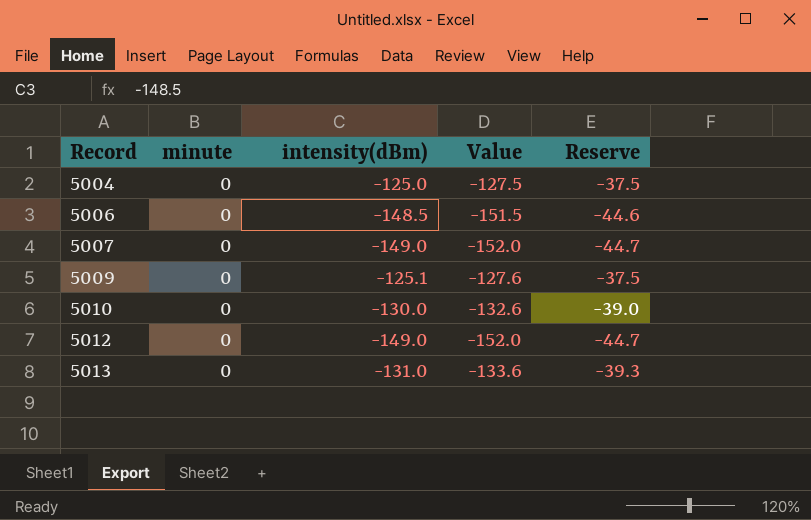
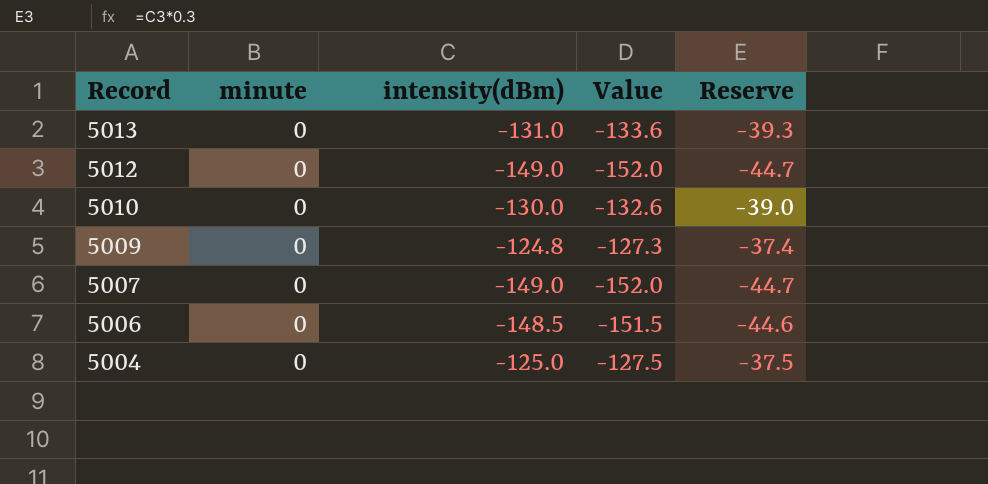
row order: Record ascending -> Record descending
5009 | intensity(dBm): -125.1 -> -124.8
5009 | Value: -127.6 -> -127.3
5009 | Reserve: -37.5 -> -37.4

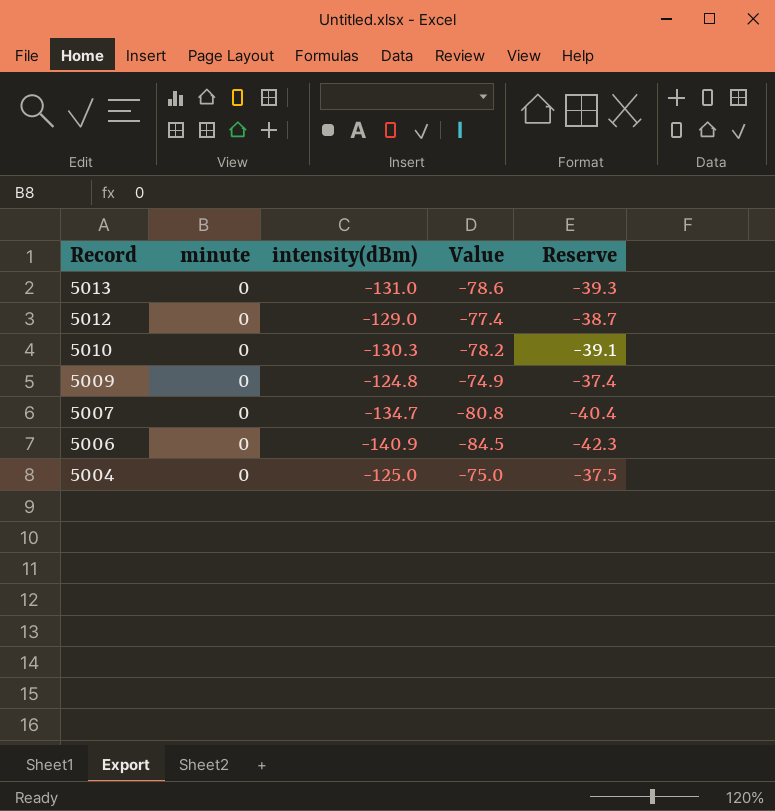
column Value | formula: [intensity(dBm)] * 1.02 -> [intensity(dBm)] * 0.6
5012 | intensity(dBm): -149.0 -> -129.0
5012 | Reserve: -44.7 -> -38.7
5010 | intensity(dBm): -130.0 -> -130.3
5010 | Reserve: -39.0 -> -39.1
5007 | intensity(dBm): -149.0 -> -134.7
5007 | Reserve: -44.7 -> -40.4
5006 | intensity(dBm): -148.5 -> -140.9
5006 | Reserve: -44.6 -> -42.3

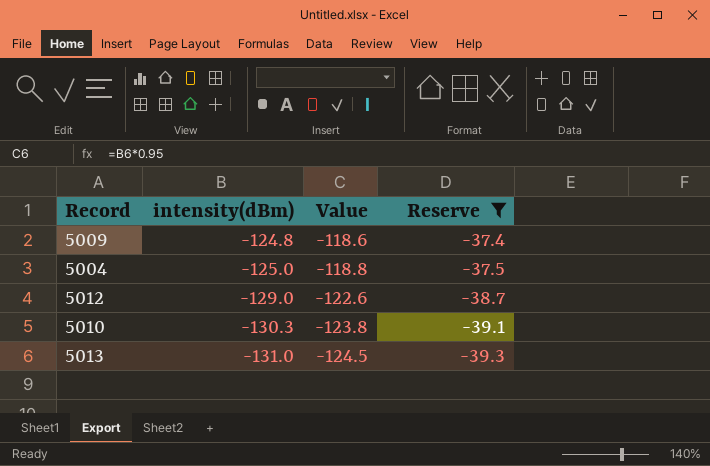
filter: none -> Reserve >= -39.3
row order: Record descending -> intensity(dBm) descending
column minute | position: 2 -> none
column Value | formula: [intensity(dBm)] * 0.6 -> [intensity(dBm)] * 0.95

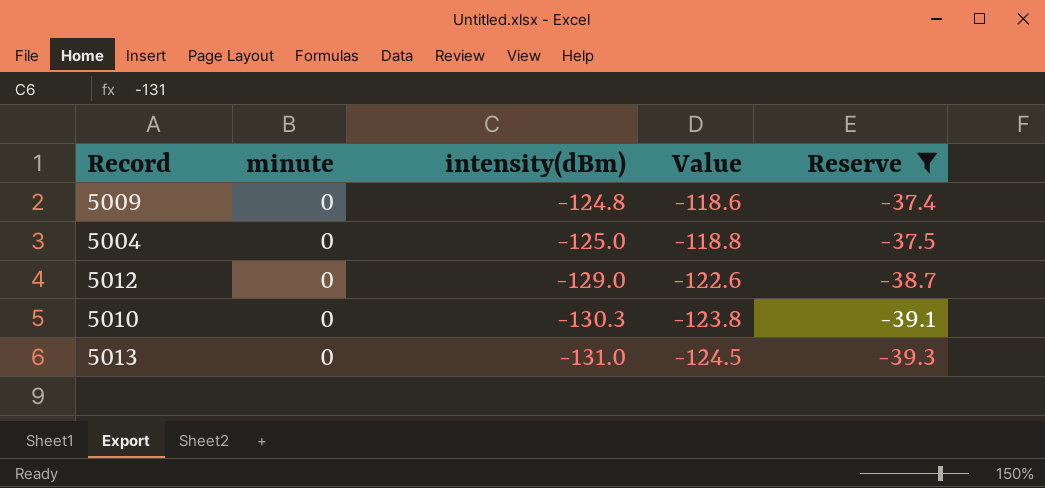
column minute | position: none -> 2

